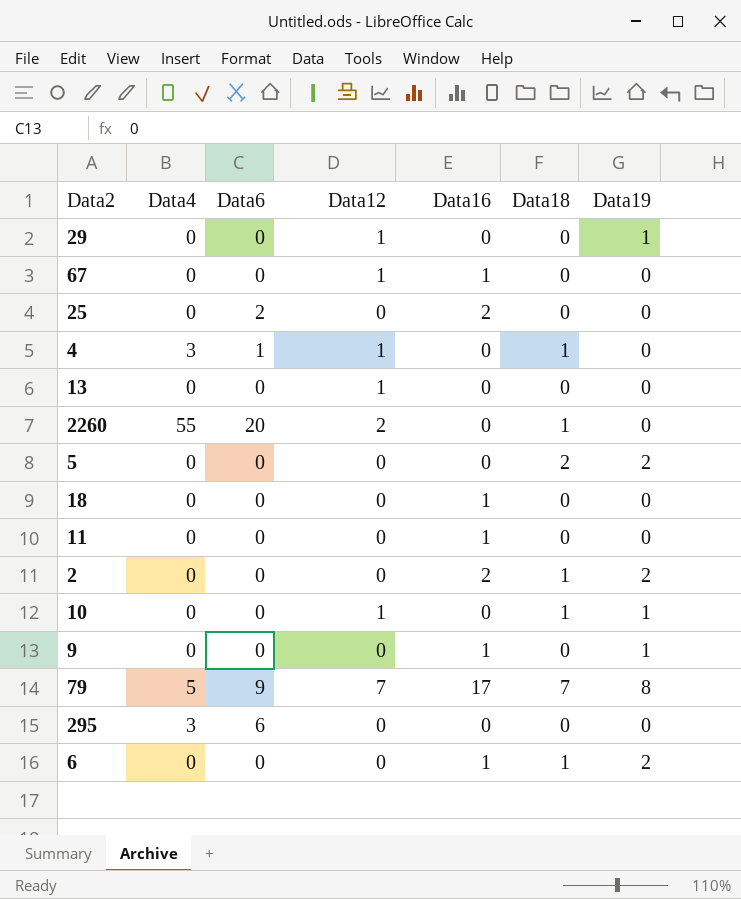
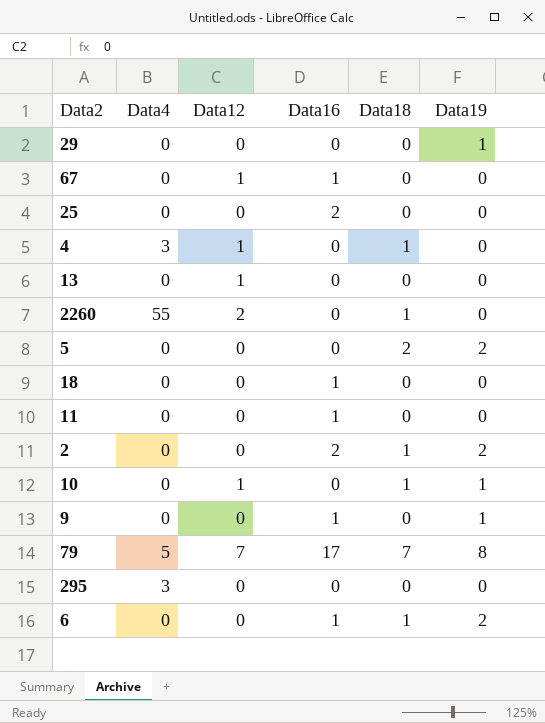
column Data6 | position: 3 -> none
29 | Data12: 1 -> 0

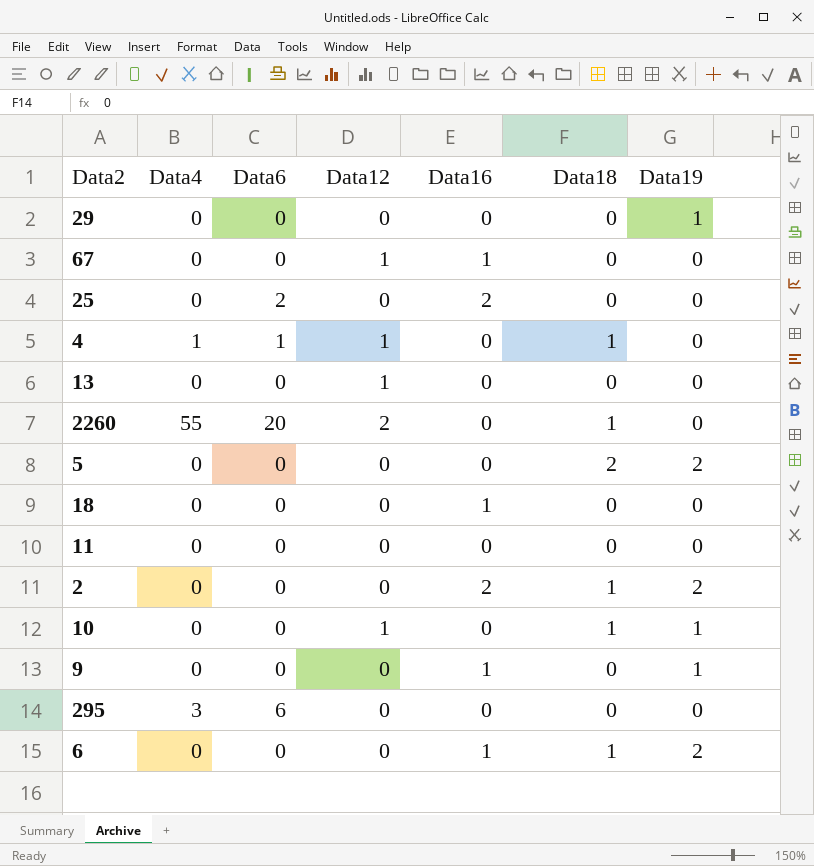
column Data6 | position: none -> 3
row 79: 5 | 7 | 17 | 7 | 8 -> none
4 | Data4: 3 -> 1
11 | Data16: 1 -> 0

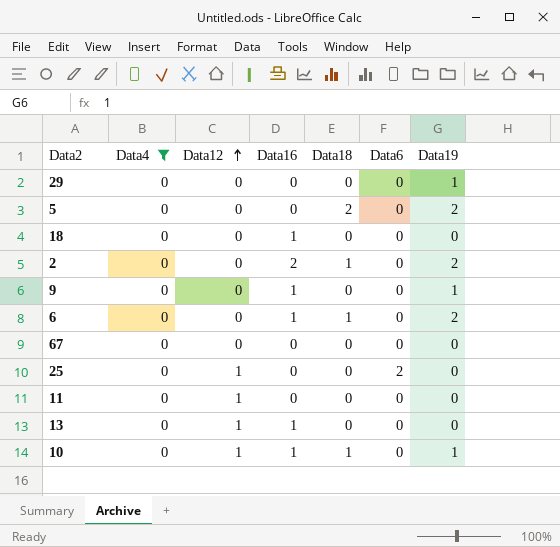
filter: none -> Data4 = 0
row order: none -> Data12 ascending
column Data6 | position: 3 -> 6
67 | Data12: 1 -> 0
67 | Data16: 1 -> 0
25 | Data12: 0 -> 1
25 | Data16: 2 -> 0
11 | Data12: 0 -> 1
13 | Data16: 0 -> 1
10 | Data16: 0 -> 1

